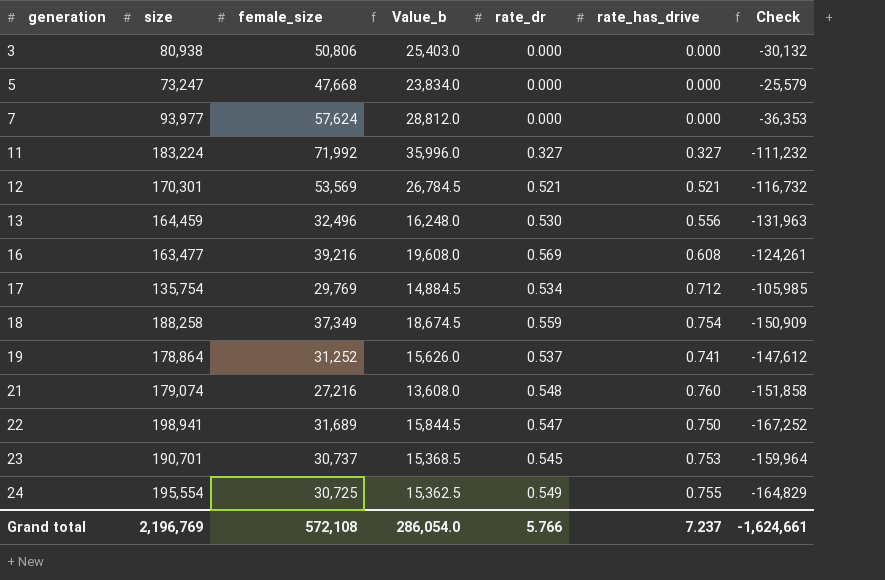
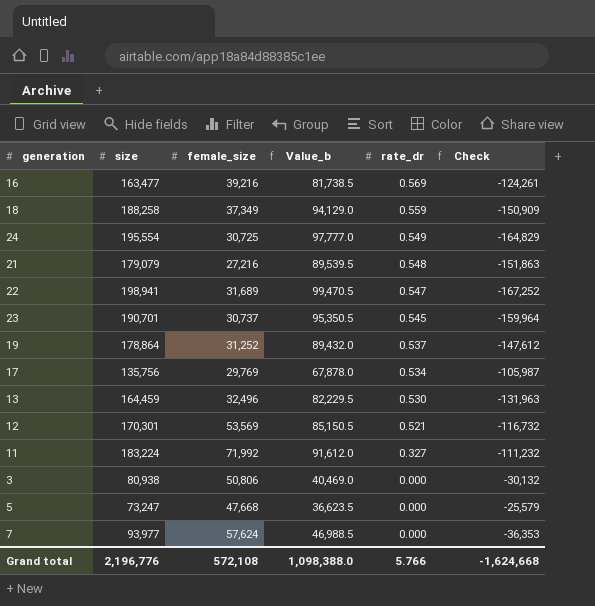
row order: generation ascending -> rate_dr descending
column rate_has_drive | position: 6 -> none
column Value_b | formula: [female_size] * 0.5 -> [size] * 0.5
21 | size: 179,074 -> 179,079
21 | Check: -151,858 -> -151,863
17 | size: 135,754 -> 135,756
17 | Check: -105,985 -> -105,987
Grand total | size: 2,196,769 -> 2,196,776
Grand total | Value_b: 286,054.0 -> 1,098,388.0
Grand total | Check: -1,624,661 -> -1,624,668

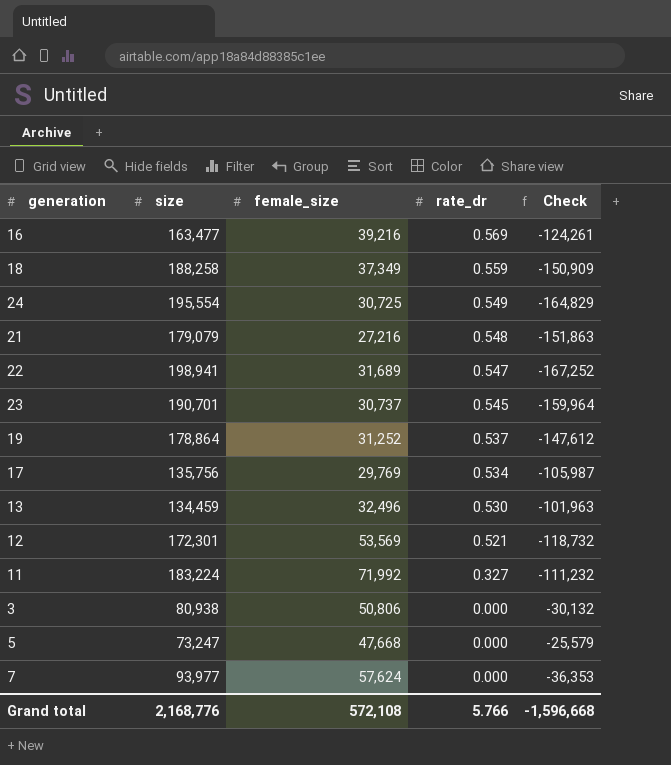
column Value_b | formula: [size] * 0.5 -> none
13 | size: 164,459 -> 134,459
13 | Check: -131,963 -> -101,963
12 | size: 170,301 -> 172,301
12 | Check: -116,732 -> -118,732
Grand total | size: 2,196,776 -> 2,168,776
Grand total | Check: -1,624,668 -> -1,596,668

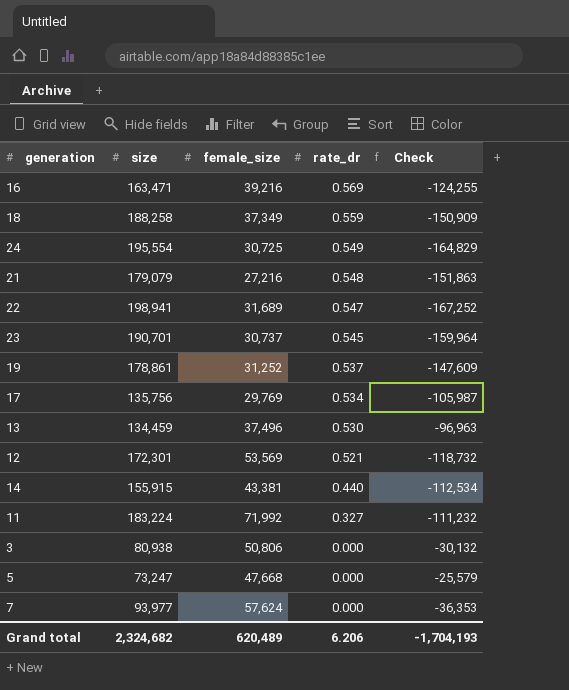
16 | size: 163,477 -> 163,471
16 | Check: -124,261 -> -124,255
19 | size: 178,864 -> 178,861
19 | Check: -147,612 -> -147,609
13 | female_size: 32,496 -> 37,496
13 | Check: -101,963 -> -96,963
row 14: none -> 155,915 | 43,381 | 0.440 | -112,534
Grand total | size: 2,168,776 -> 2,324,682
Grand total | female_size: 572,108 -> 620,489
Grand total | rate_dr: 5.766 -> 6.206
Grand total | Check: -1,596,668 -> -1,704,193

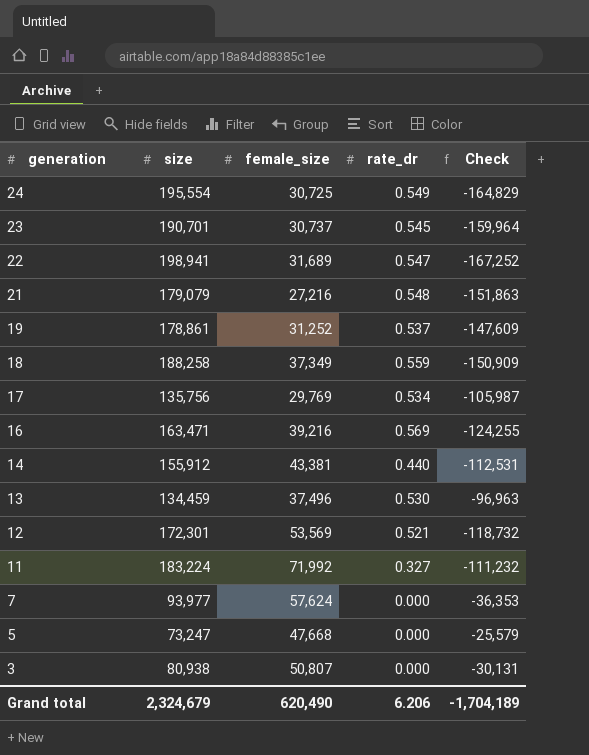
row order: rate_dr descending -> generation descending
14 | size: 155,915 -> 155,912
14 | Check: -112,534 -> -112,531
3 | female_size: 50,806 -> 50,807
3 | Check: -30,132 -> -30,131
Grand total | size: 2,324,682 -> 2,324,679
Grand total | female_size: 620,489 -> 620,490
Grand total | Check: -1,704,193 -> -1,704,189

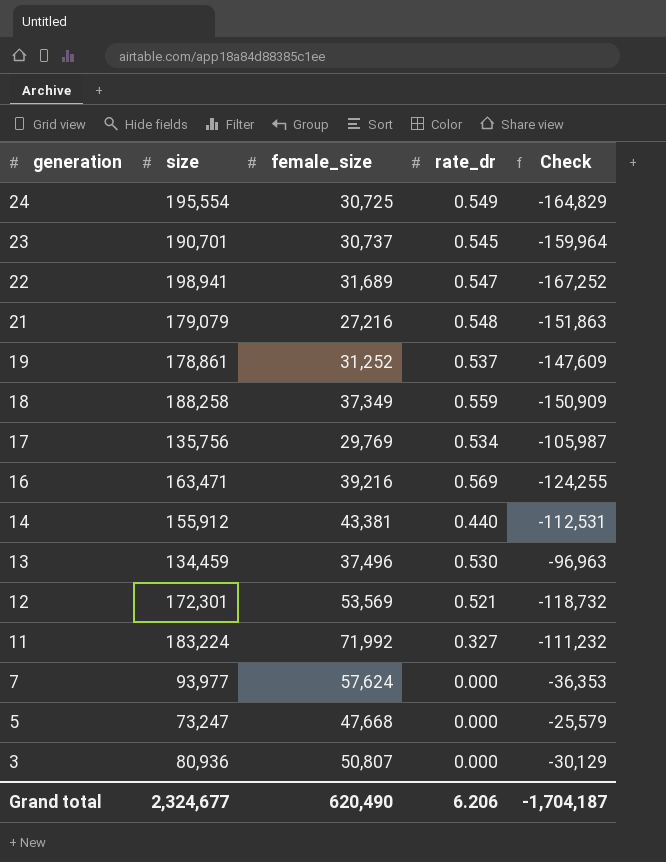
3 | size: 80,938 -> 80,936
3 | Check: -30,131 -> -30,129
Grand total | size: 2,324,679 -> 2,324,677
Grand total | Check: -1,704,189 -> -1,704,187

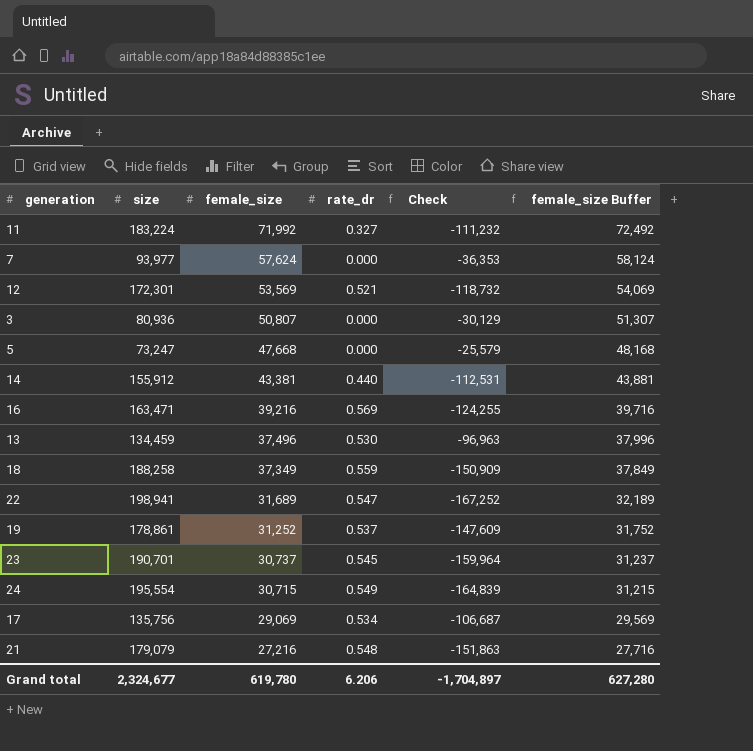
row order: generation descending -> female_size descending
column female_size Buffer | formula: none -> [female_size] + 500
24 | female_size: 30,725 -> 30,715
24 | Check: -164,829 -> -164,839
17 | female_size: 29,769 -> 29,069
17 | Check: -105,987 -> -106,687
Grand total | female_size: 620,490 -> 619,780
Grand total | Check: -1,704,187 -> -1,704,897

